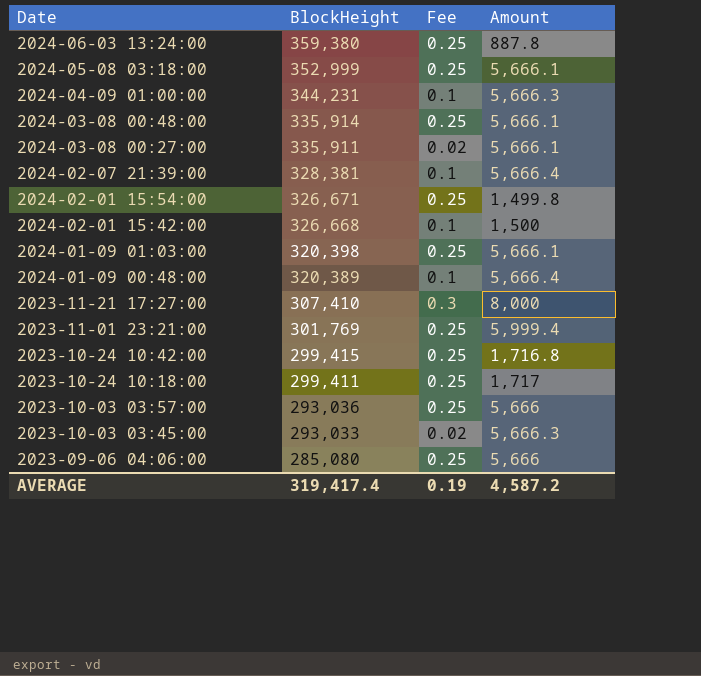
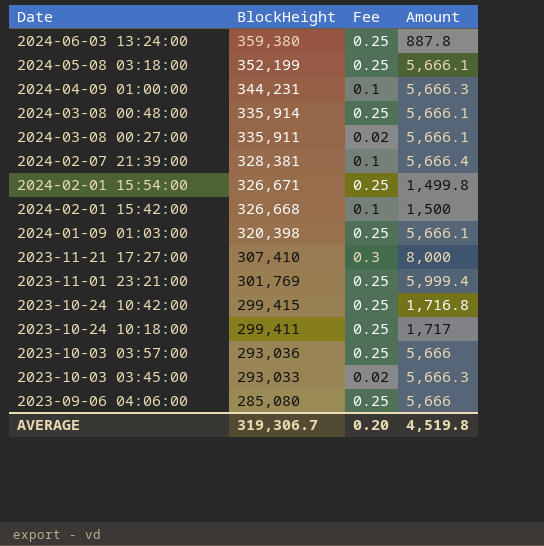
row 2024-01-09 00:48:00: 320,389 | 0.1 | 5,666.4 -> none
2024-05-08 03:18:00 | BlockHeight: 352,999 -> 352,199
AVERAGE | BlockHeight: 319,417.4 -> 319,306.7
AVERAGE | Fee: 0.19 -> 0.20
AVERAGE | Amount: 4,587.2 -> 4,519.8

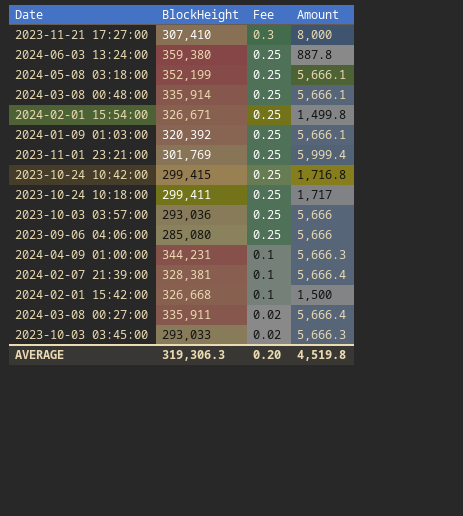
row order: Date descending -> Fee descending
2024-01-09 01:03:00 | BlockHeight: 320,398 -> 320,392
2024-03-08 00:27:00 | Amount: 5,666.1 -> 5,666.4
AVERAGE | BlockHeight: 319,306.7 -> 319,306.3

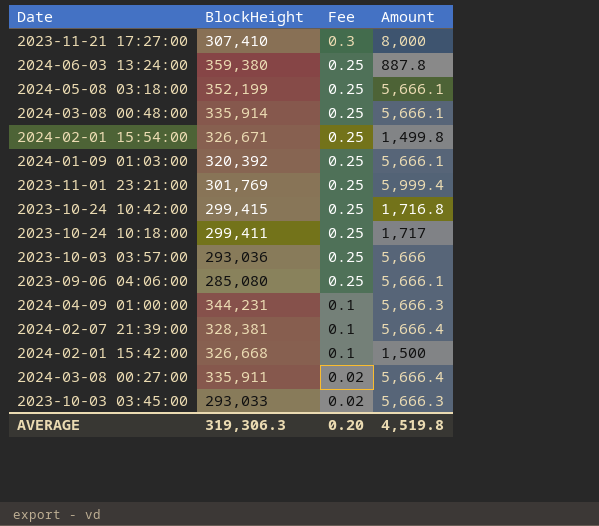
2023-09-06 04:06:00 | Amount: 5,666 -> 5,666.1

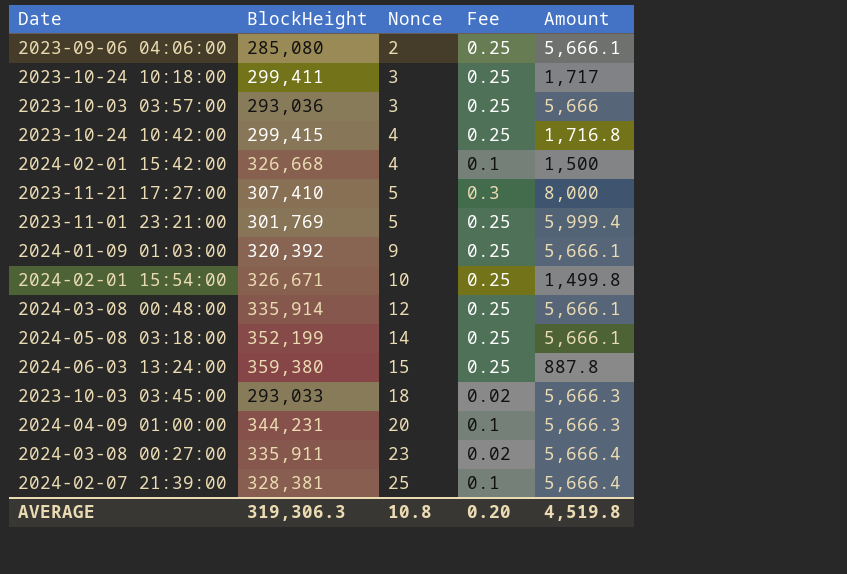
row order: Fee descending -> Nonce ascending
column Nonce | position: none -> 3

